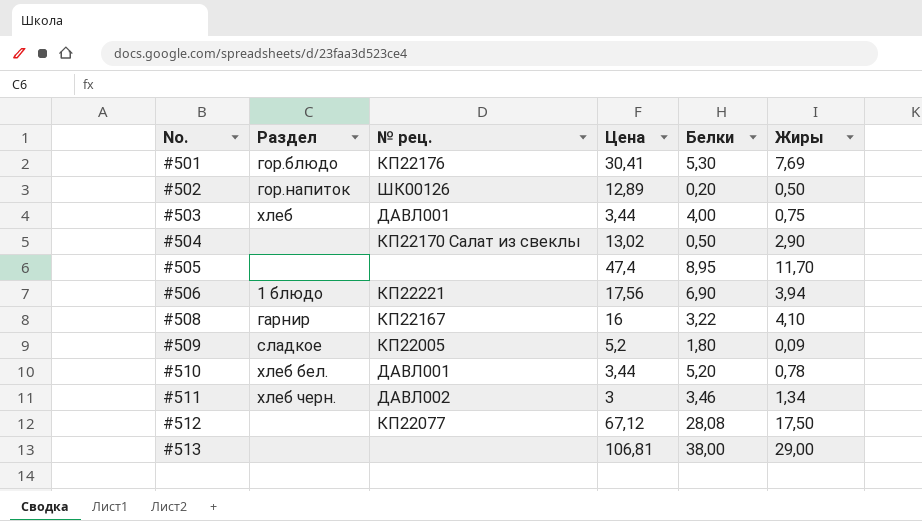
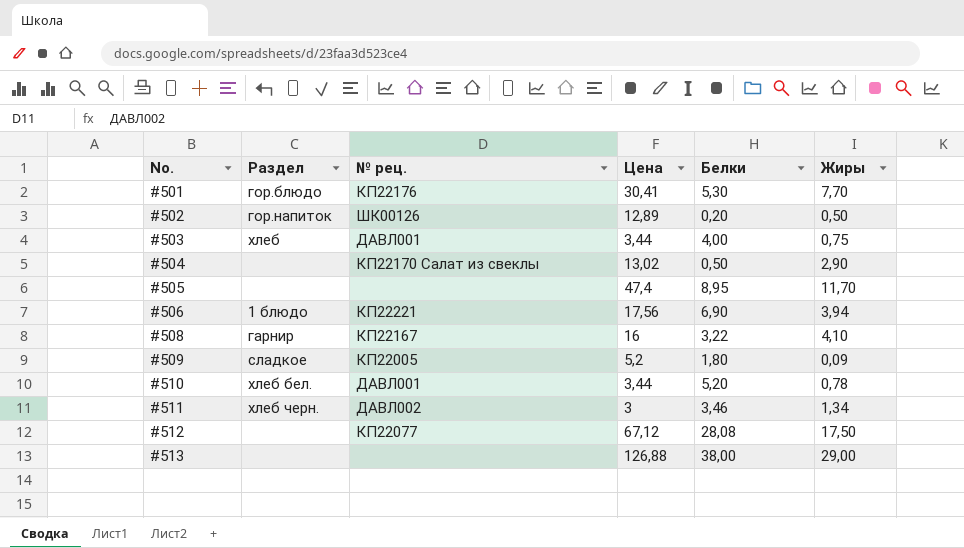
#501 | Жиры: 7,69 -> 7,70
#513 | Цена: 106,81 -> 126,88

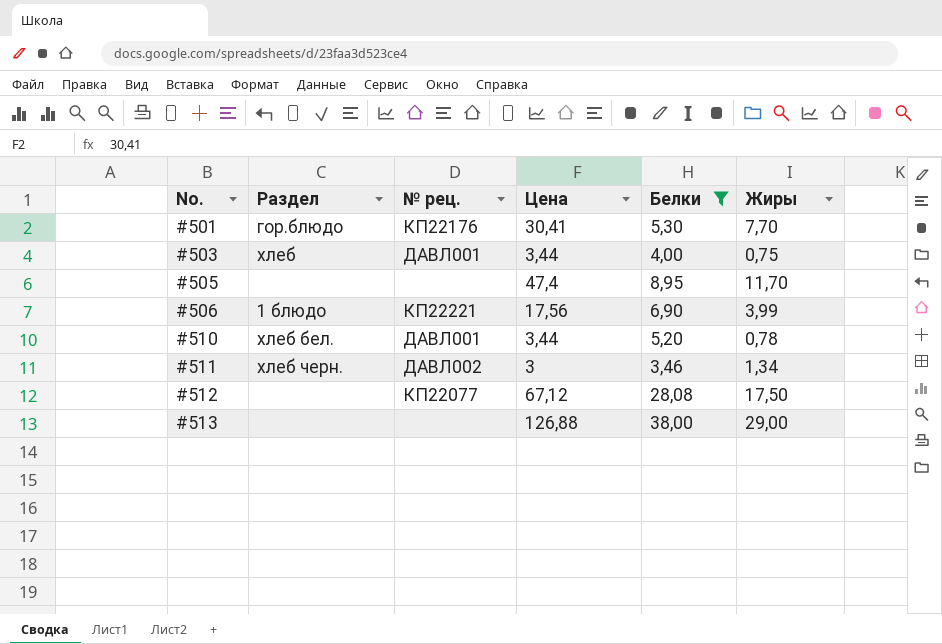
filter: none -> Белки >= 3,46
#506 | Жиры: 3,94 -> 3,99

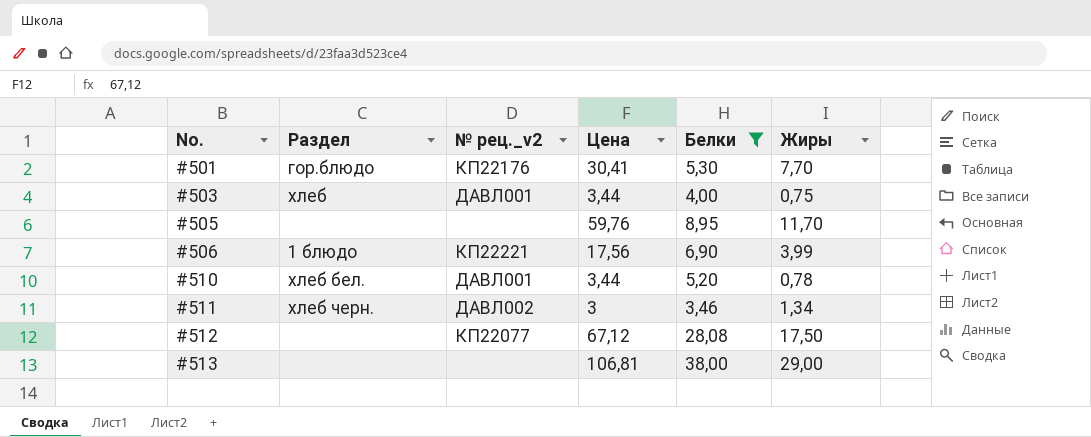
column name: № рец. -> № рец._v2
#505 | Цена: 47,4 -> 59,76
#513 | Цена: 126,88 -> 106,81

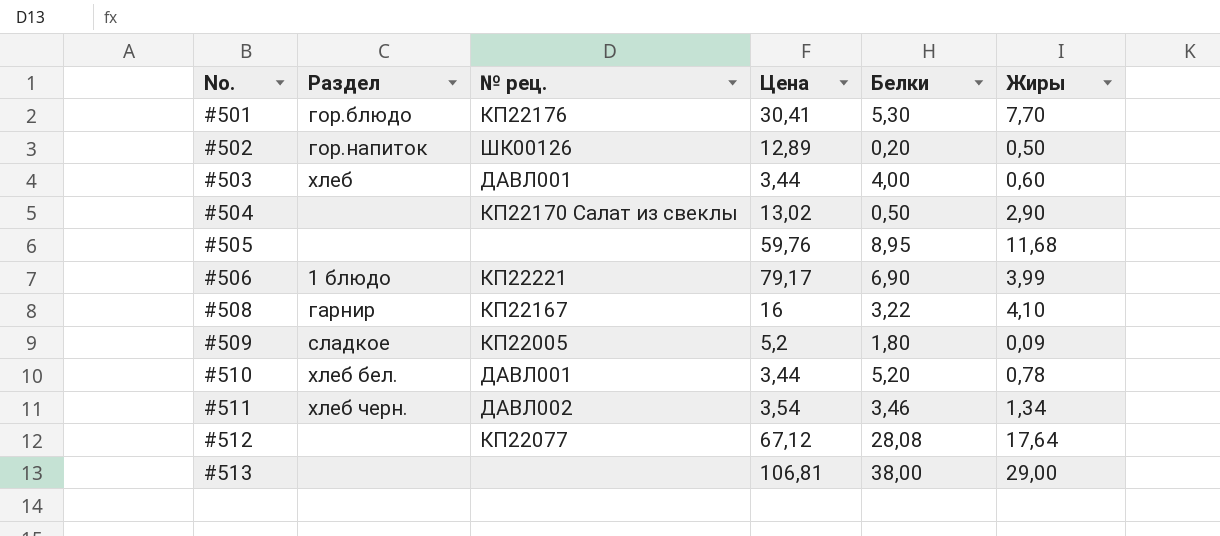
filter: Белки >= 3,46 -> none
column name: № рец._v2 -> № рец.
#503 | Жиры: 0,75 -> 0,60
#505 | Жиры: 11,70 -> 11,68
#506 | Цена: 17,56 -> 79,17
#511 | Цена: 3 -> 3,54
#512 | Жиры: 17,50 -> 17,64

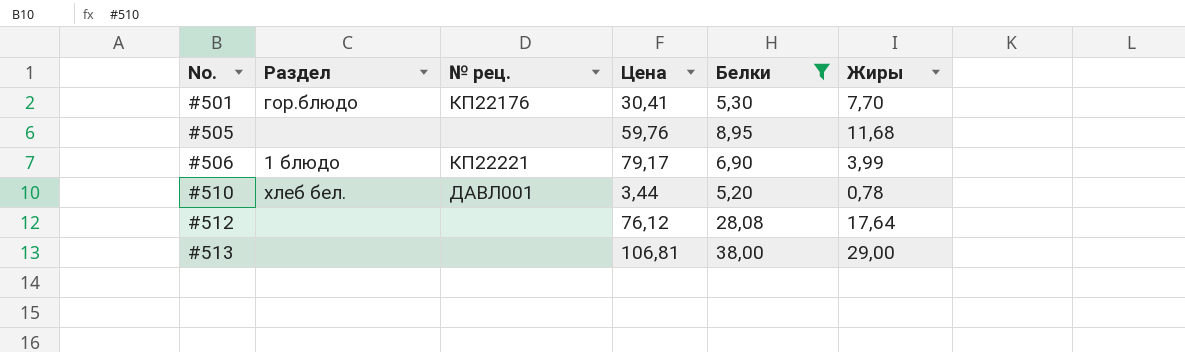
filter: none -> Белки >= 5,20
#512 | № рец.: КП22077 -> none
#512 | Цена: 67,12 -> 76,12

